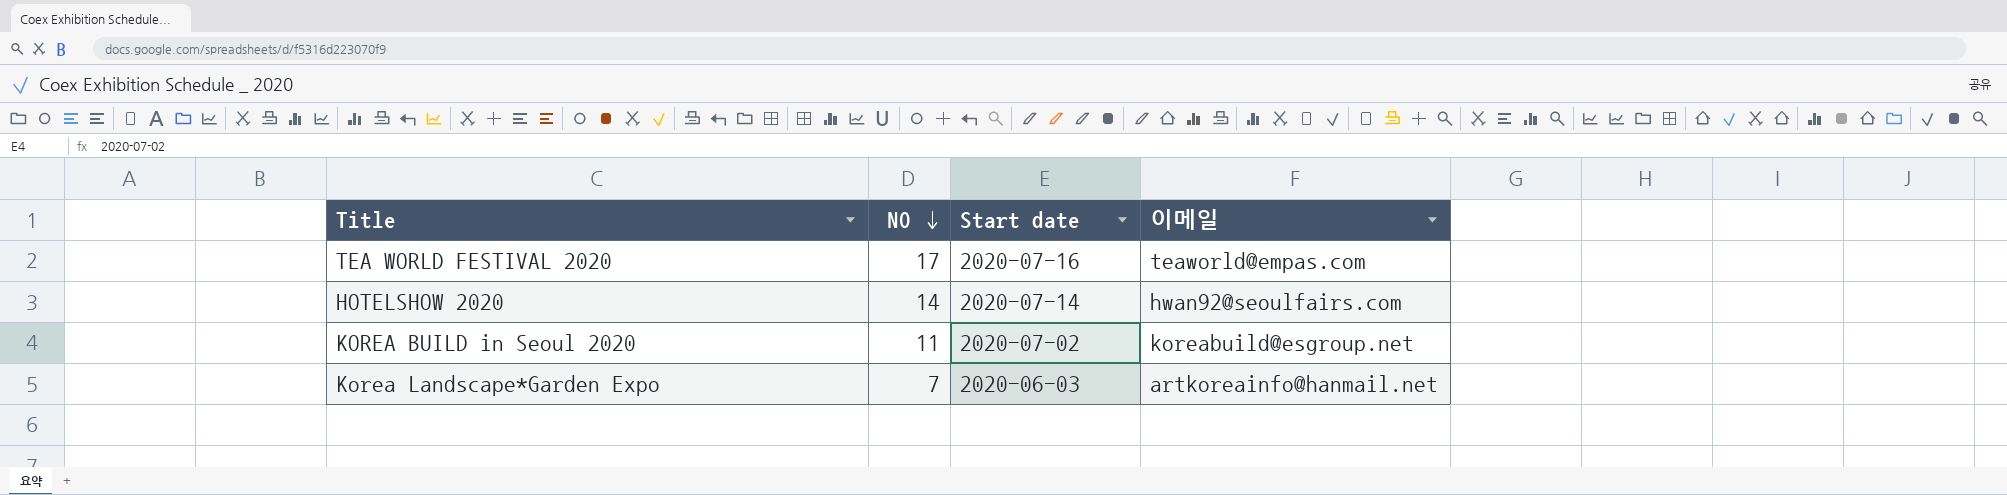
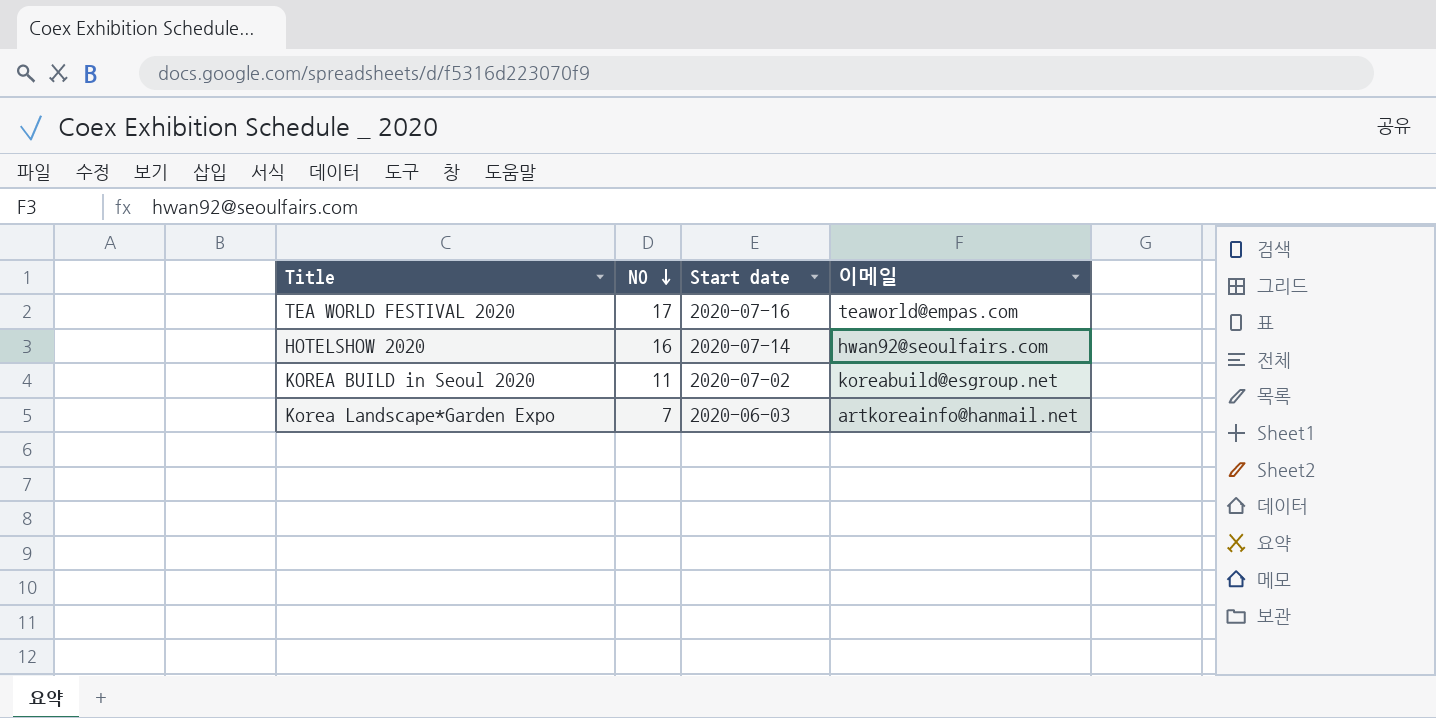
HOTELSHOW 2020 | NO: 14 -> 16

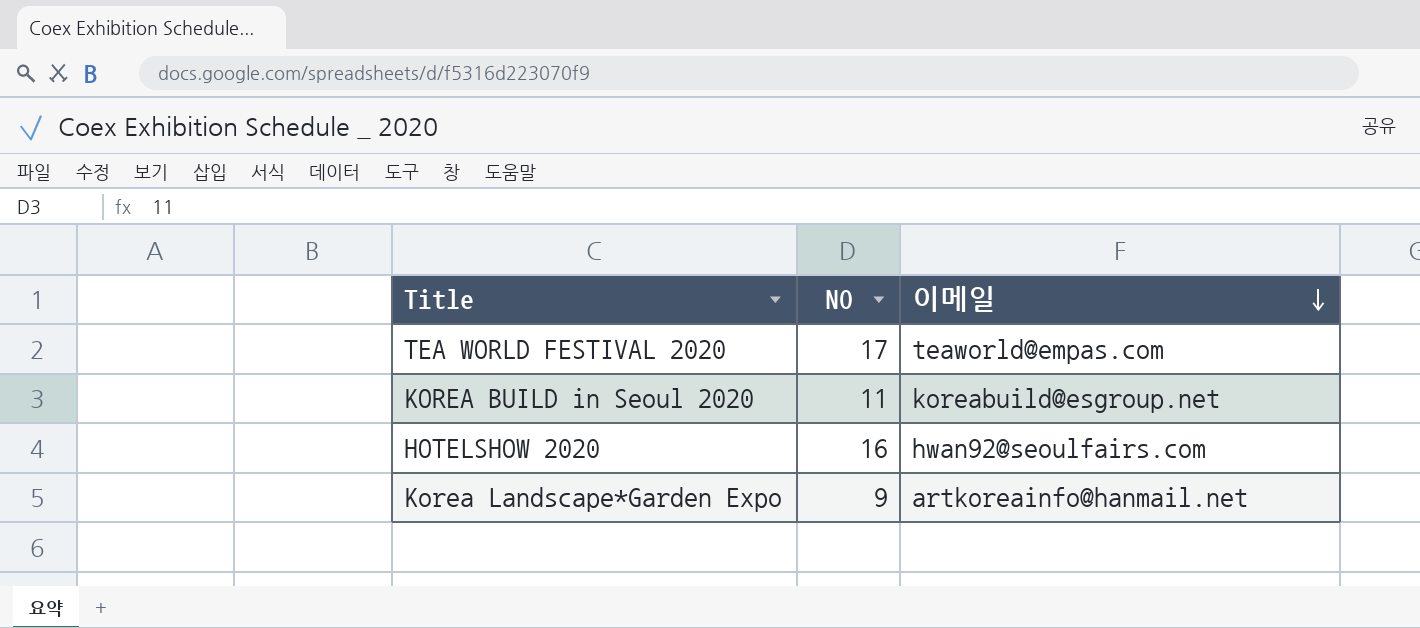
row order: NO descending -> 이메일 descending
column Start date | position: 3 -> none
Korea Landscape*Garden Expo | NO: 7 -> 9

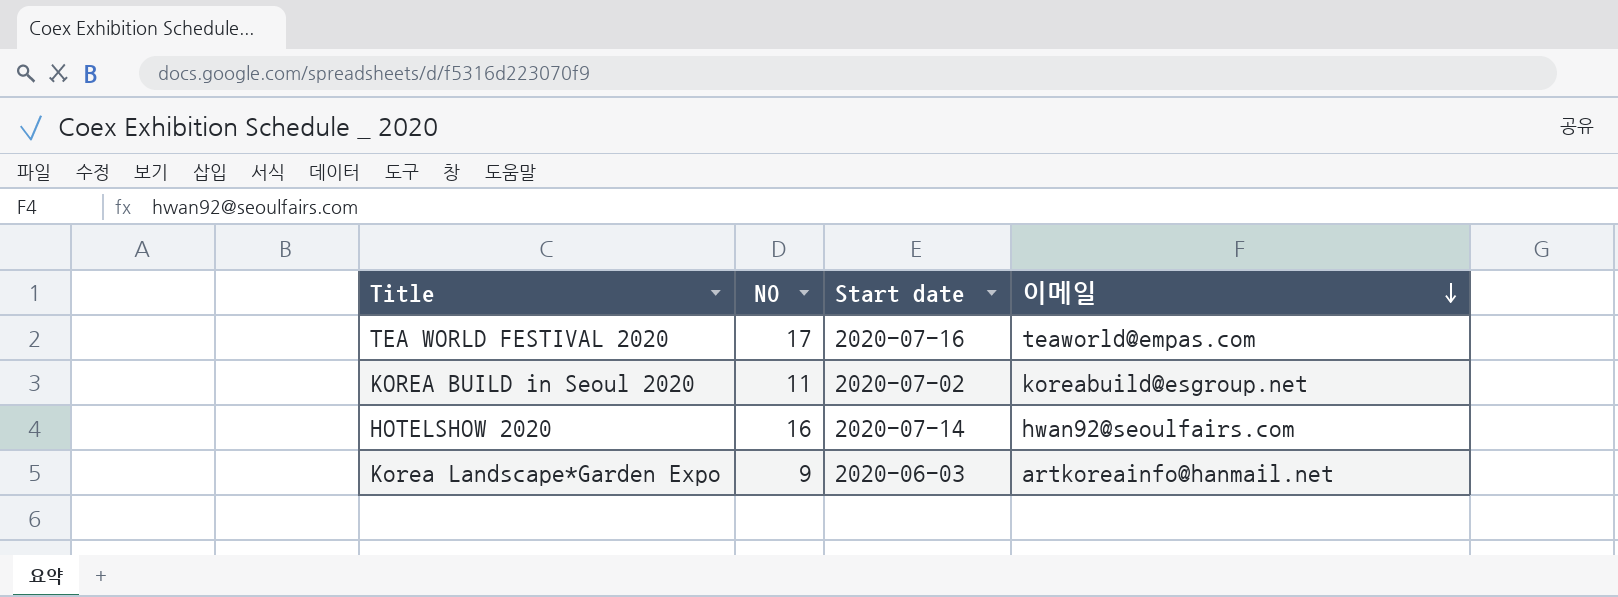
column Start date | position: none -> 3

